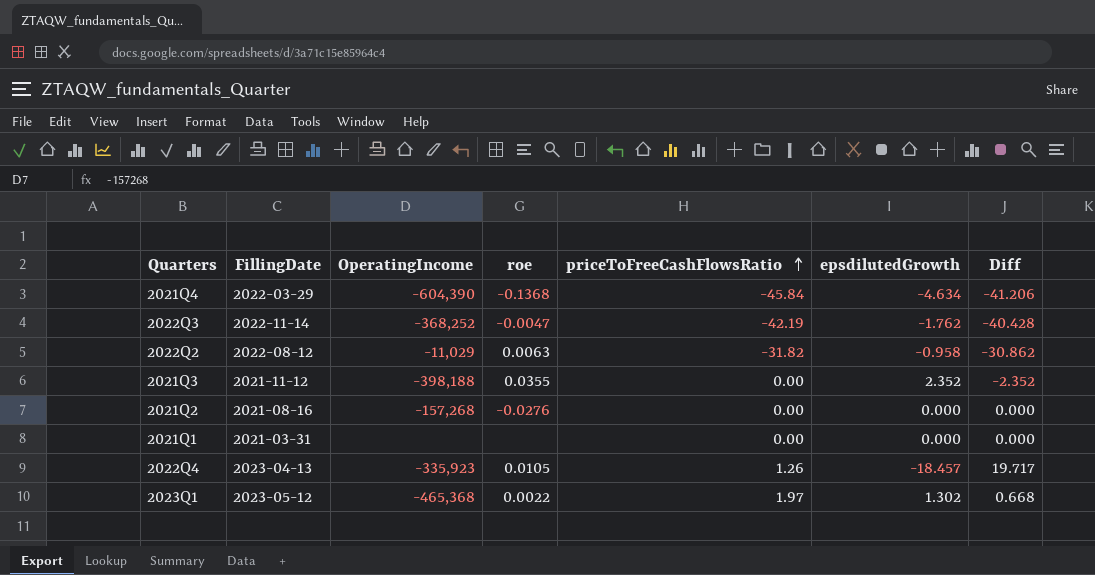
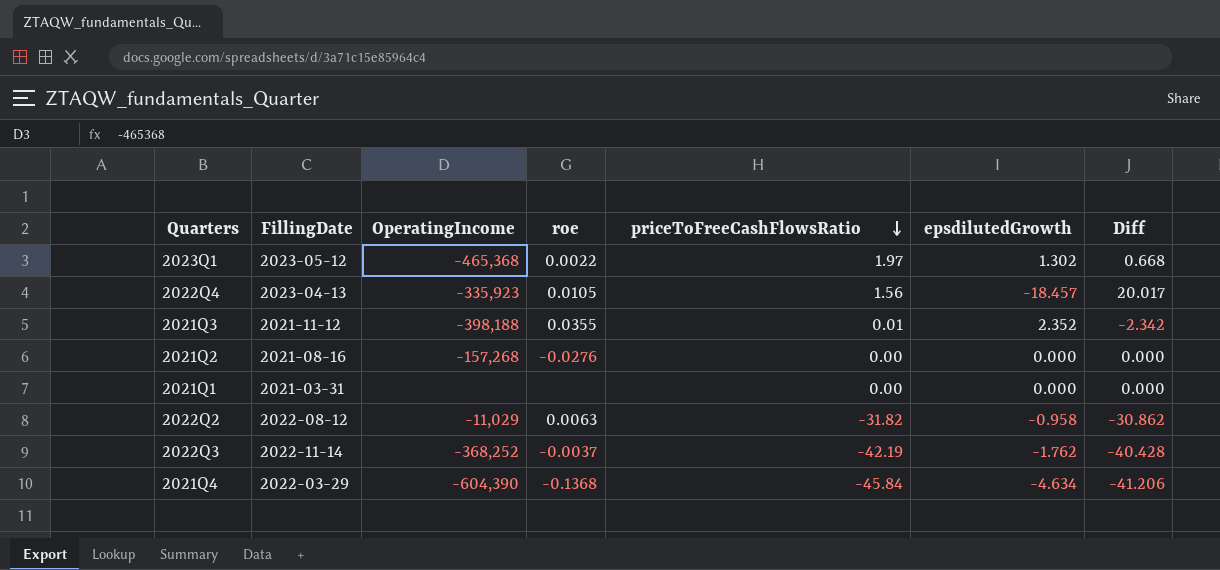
row order: priceToFreeCashFlowsRatio ascending -> priceToFreeCashFlowsRatio descending
2022Q4 | priceToFreeCashFlowsRatio: 1.26 -> 1.56
2022Q4 | Diff: 19.717 -> 20.017
2021Q3 | priceToFreeCashFlowsRatio: 0.00 -> 0.01
2021Q3 | Diff: -2.352 -> -2.342
2022Q3 | roe: -0.0047 -> -0.0037

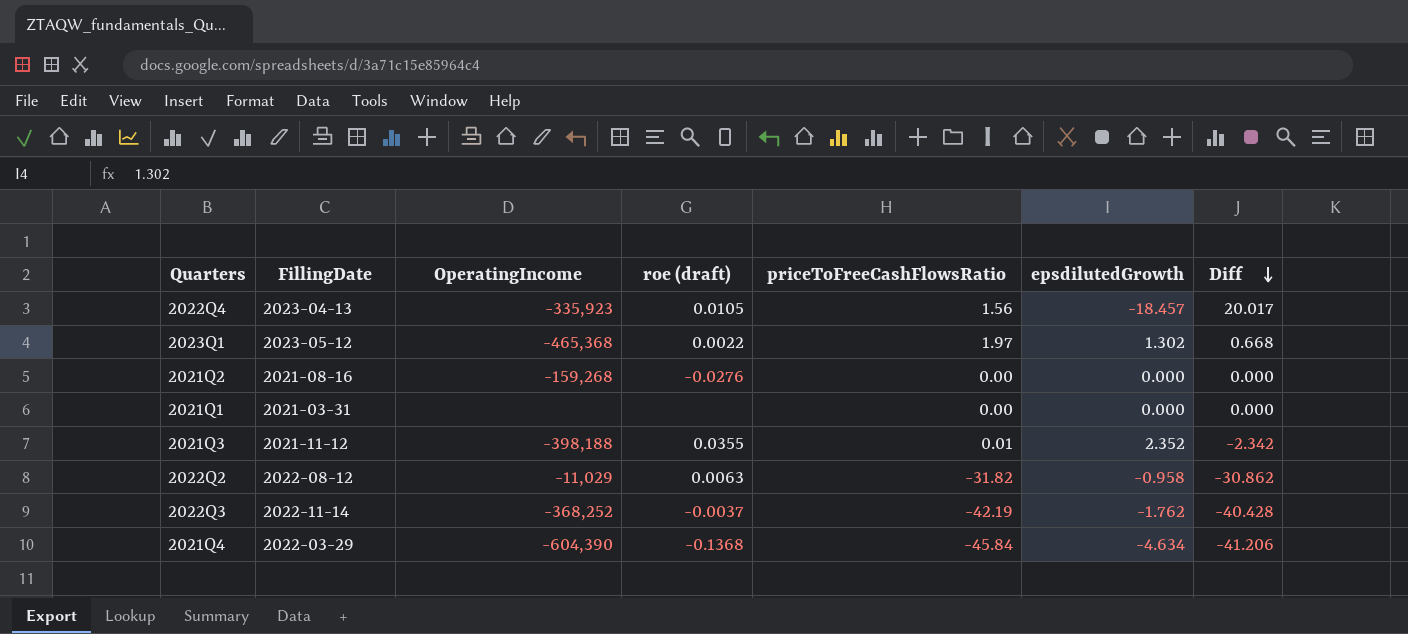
row order: priceToFreeCashFlowsRatio descending -> Diff descending
column name: roe -> roe (draft)
2021Q2 | OperatingIncome: -157,268 -> -159,268

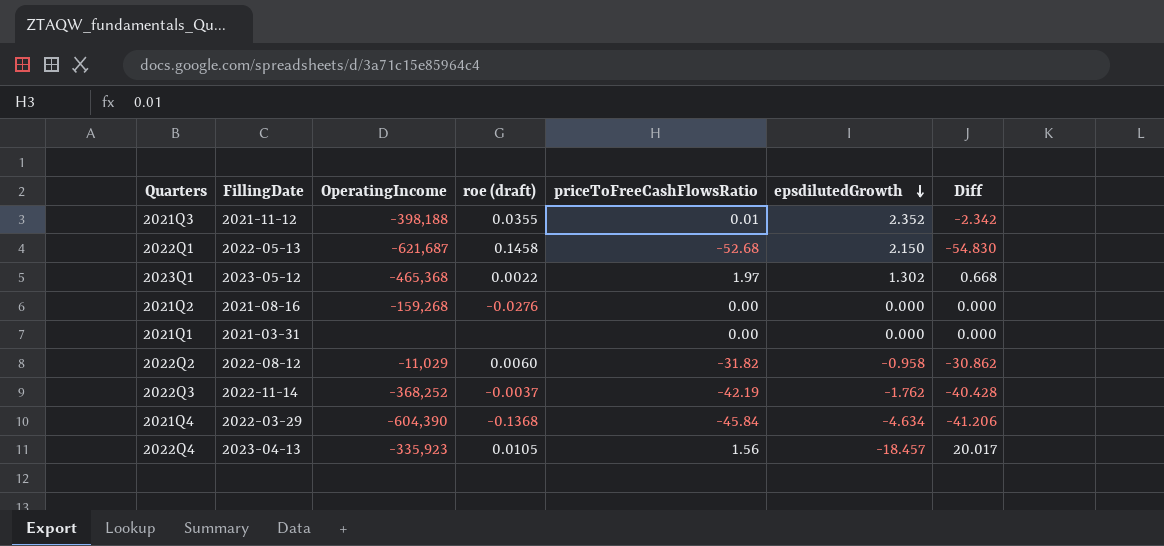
row order: Diff descending -> epsdilutedGrowth descending
row 2022Q1: none -> 2022-05-13 | -621,687 | 0.1458 | -52.68 | 2.150 | -54.830
2022Q2 | roe (draft): 0.0063 -> 0.0060

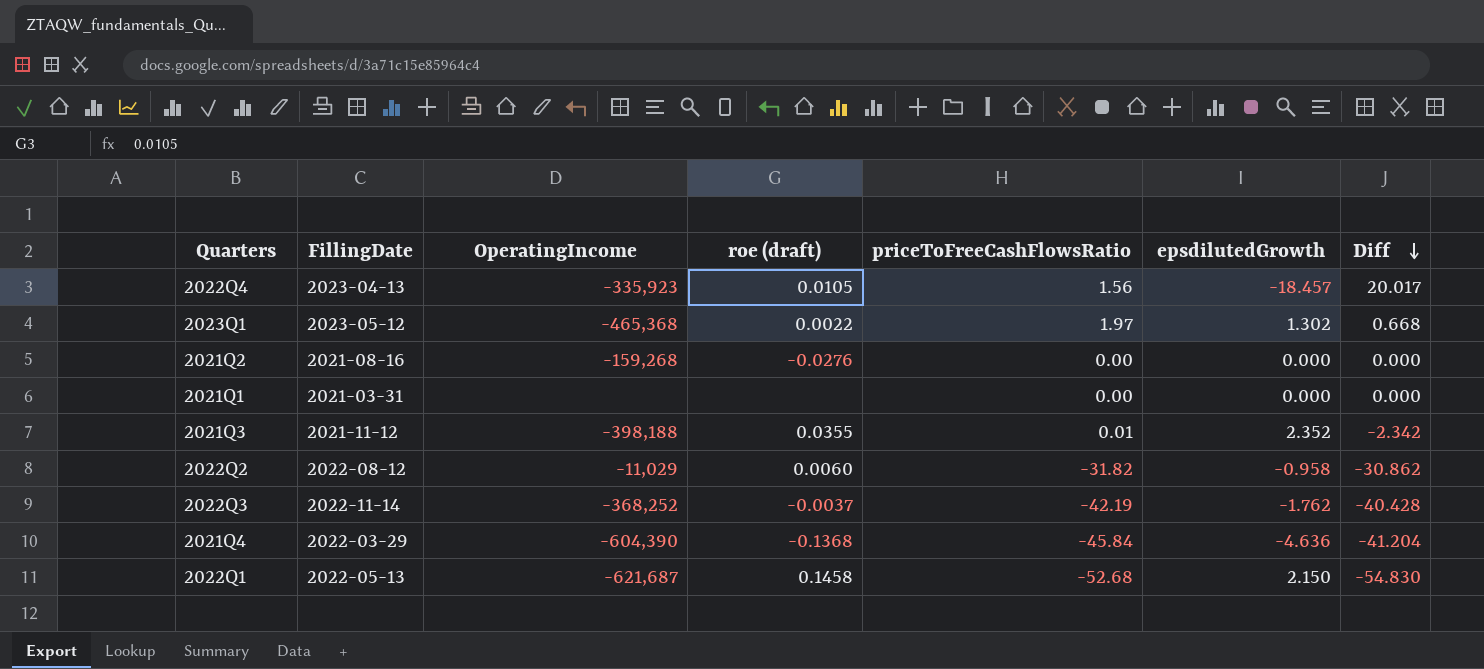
row order: epsdilutedGrowth descending -> Diff descending
2021Q4 | epsdilutedGrowth: -4.634 -> -4.636
2021Q4 | Diff: -41.206 -> -41.204

